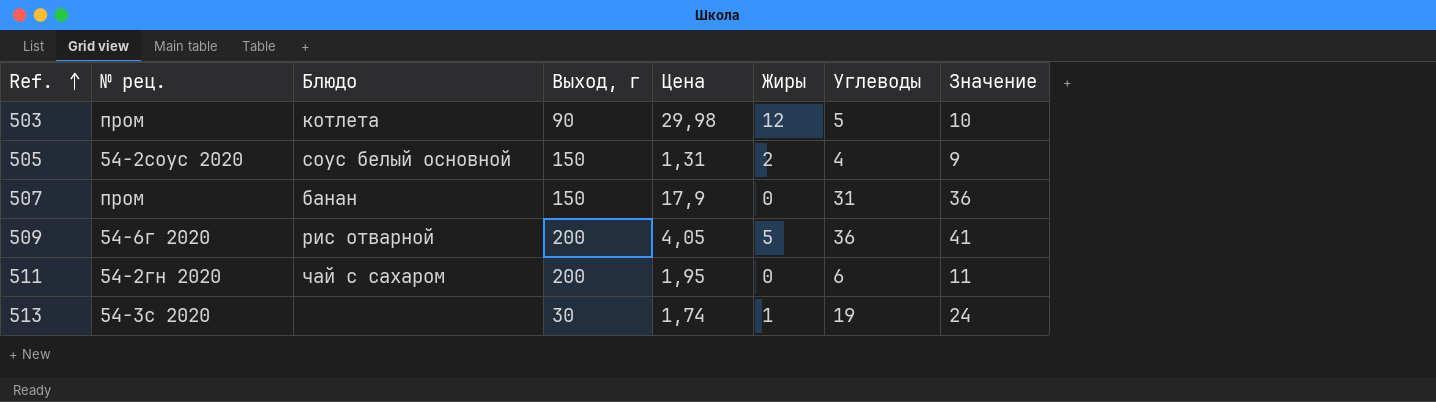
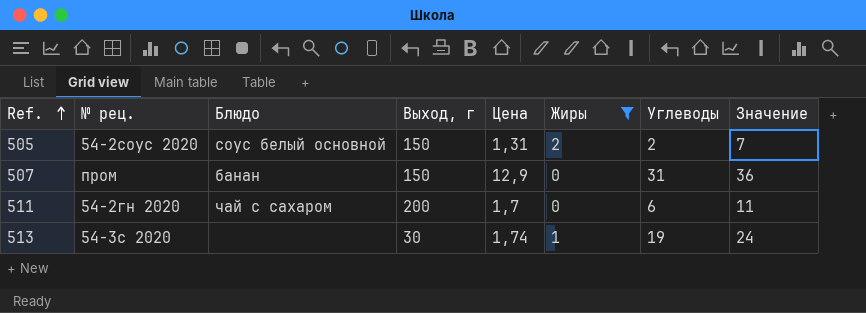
filter: none -> Жиры <= 2
505 | Углеводы: 4 -> 2
505 | Значение: 9 -> 7
507 | Цена: 17,9 -> 12,9
511 | Цена: 1,95 -> 1,7

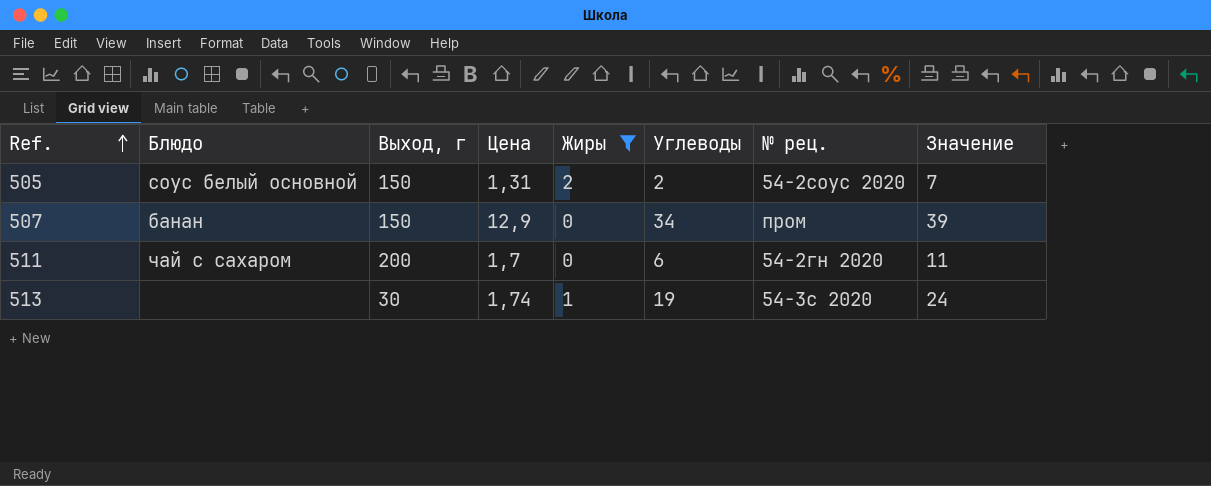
column № рец. | position: 2 -> 7
507 | Углеводы: 31 -> 34
507 | Значение: 36 -> 39

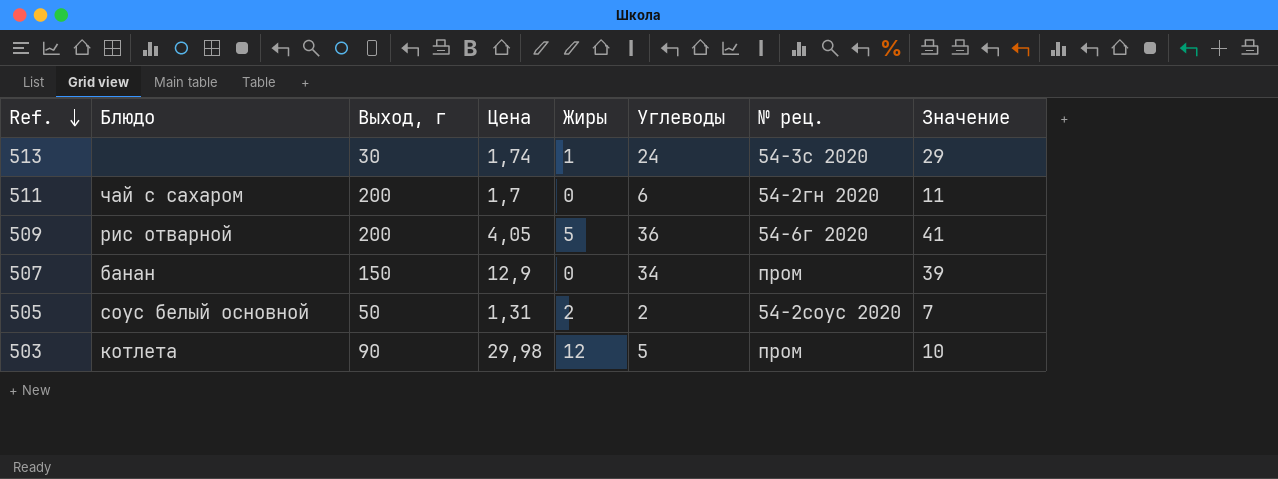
filter: Жиры <= 2 -> none
row order: Ref. ascending -> Ref. descending
513 | Углеводы: 19 -> 24
513 | Значение: 24 -> 29
505 | Выход, г: 150 -> 50

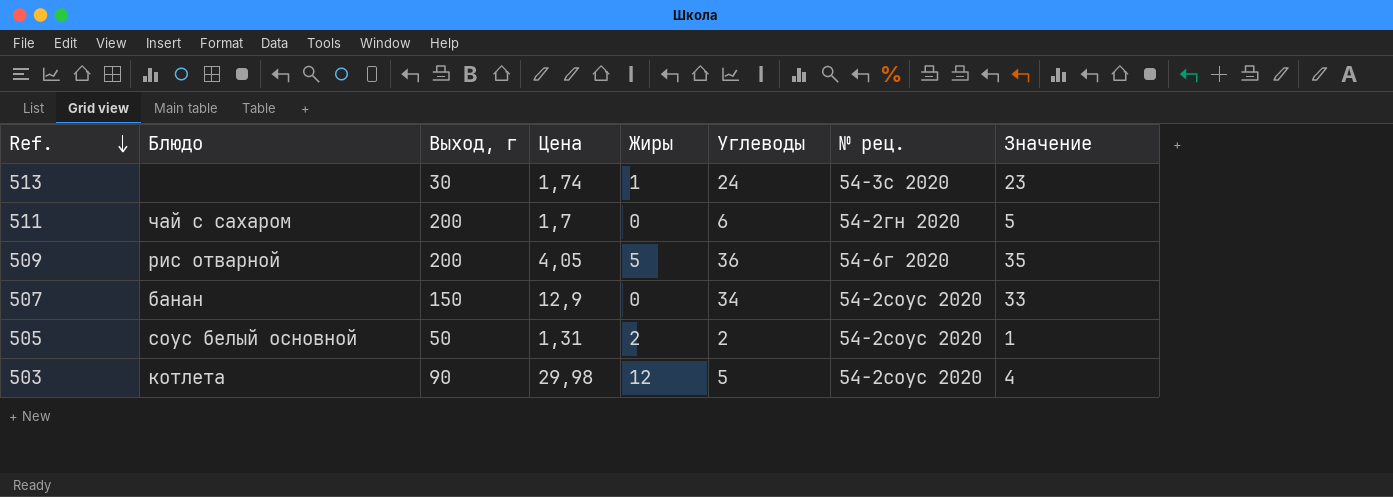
column Значение | formula: [Углеводы] + 5 -> [Углеводы] - 1
507 | № рец.: пром -> 54-2соус 2020
503 | № рец.: пром -> 54-2соус 2020

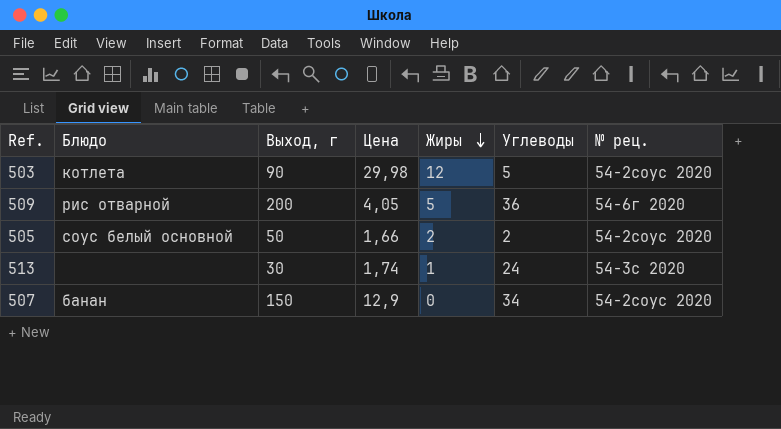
row order: Ref. descending -> Жиры descending
column Значение | formula: [Углеводы] - 1 -> none
row 511: чай с сахаром | 200 | 1,7 | 0 | 6 | 54-2гн 2020 | 5 -> none
505 | Цена: 1,31 -> 1,66

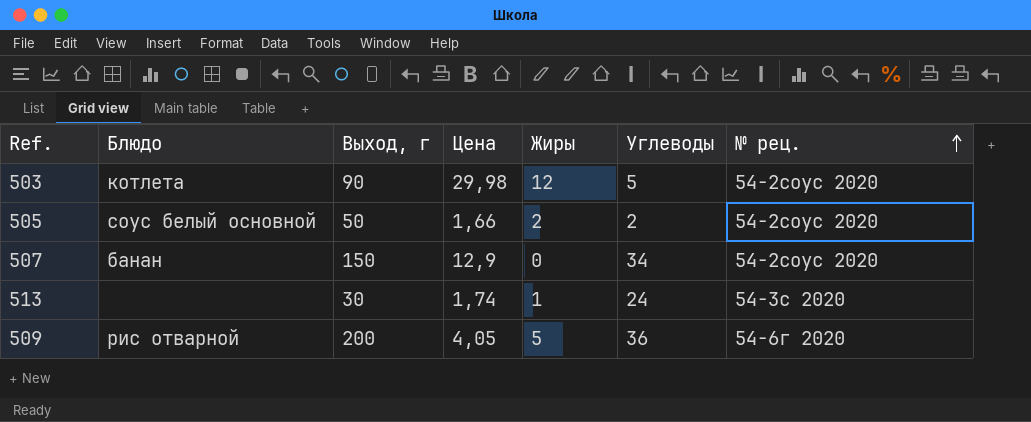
row order: Жиры descending -> № рец. ascending

